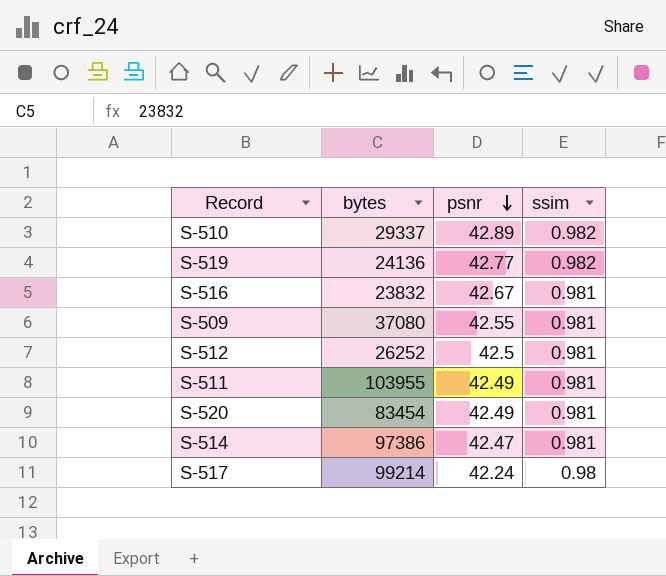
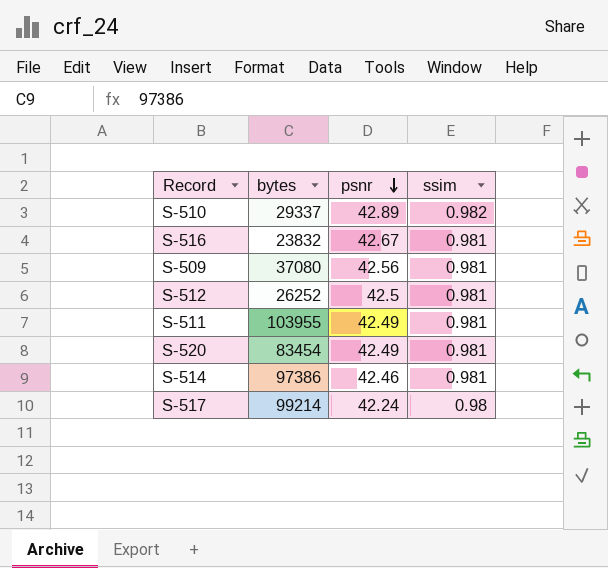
row S-519: 24136 | 42.77 | 0.982 -> none
S-509 | psnr: 42.55 -> 42.56
S-514 | psnr: 42.47 -> 42.46

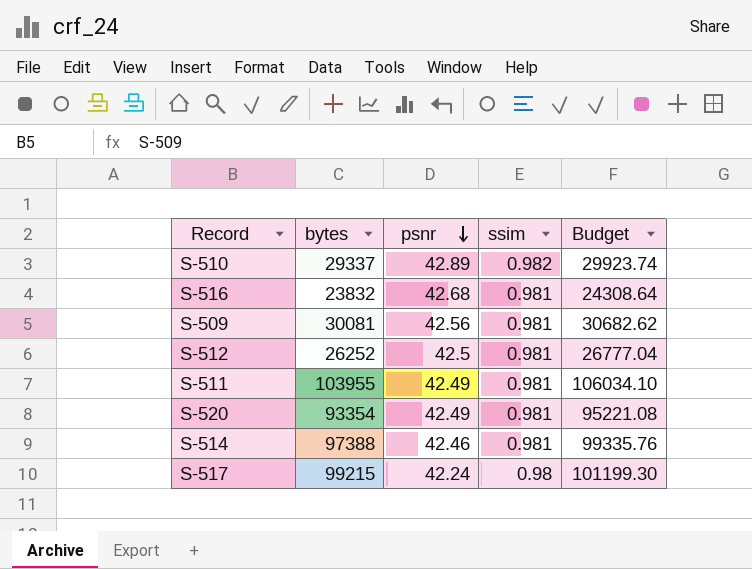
column Budget | formula: none -> [bytes] * 1.02
S-516 | psnr: 42.67 -> 42.68
S-509 | bytes: 37080 -> 30081
S-520 | bytes: 83454 -> 93354
S-514 | bytes: 97386 -> 97388
S-517 | bytes: 99214 -> 99215

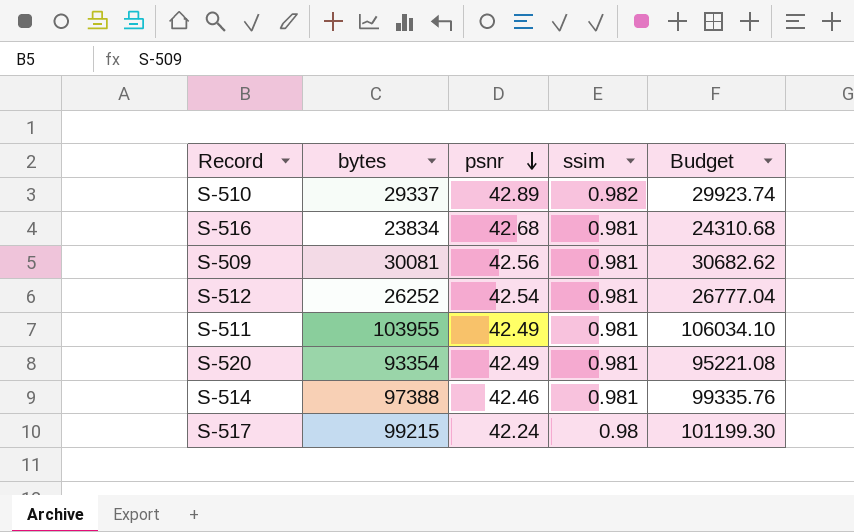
S-516 | bytes: 23832 -> 23834
S-516 | Budget: 24308.64 -> 24310.68
S-512 | psnr: 42.5 -> 42.54

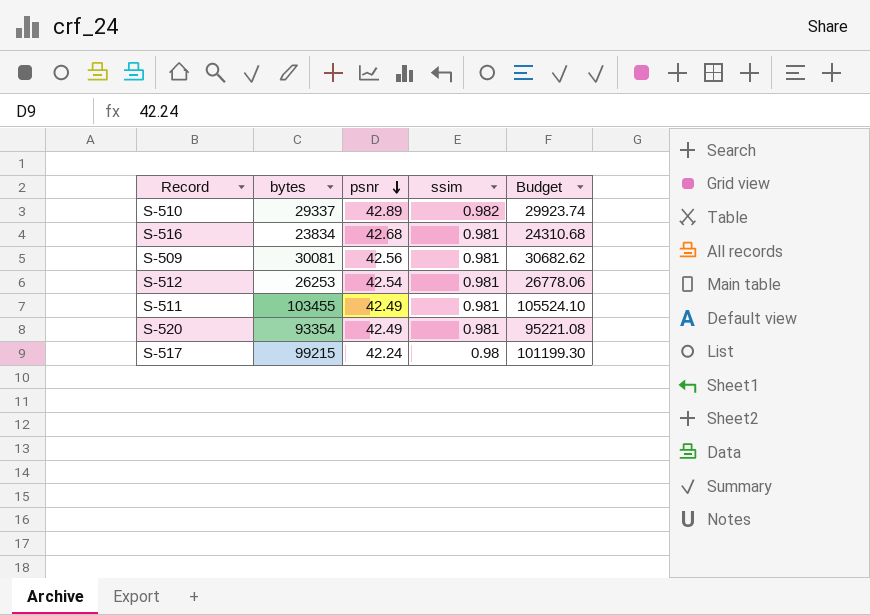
row S-514: 97388 | 42.46 | 0.981 | 99335.76 -> none
S-512 | bytes: 26252 -> 26253
S-512 | Budget: 26777.04 -> 26778.06
S-511 | bytes: 103955 -> 103455
S-511 | Budget: 106034.10 -> 105524.10

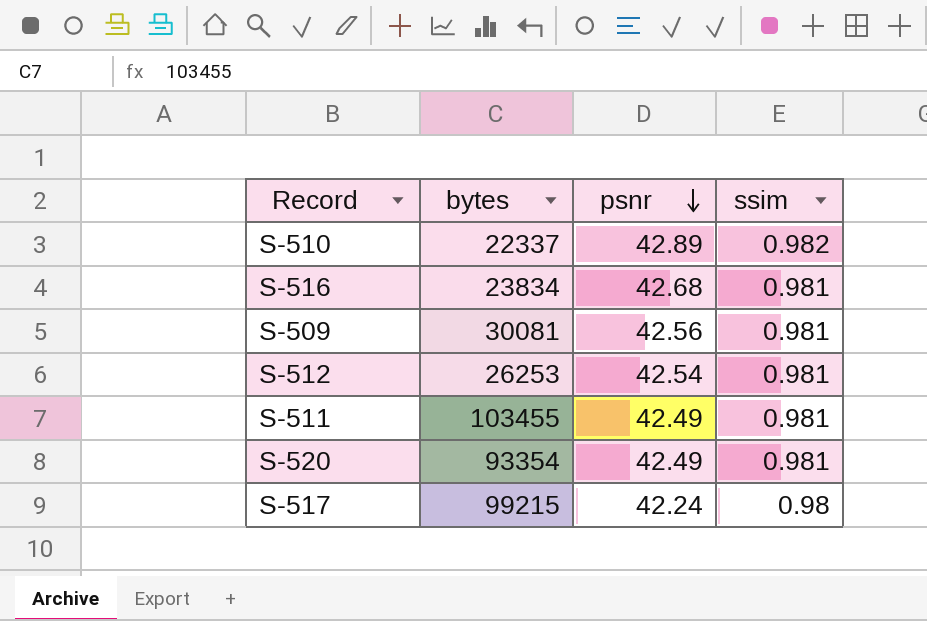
column Budget | formula: [bytes] * 1.02 -> none
S-510 | bytes: 29337 -> 22337

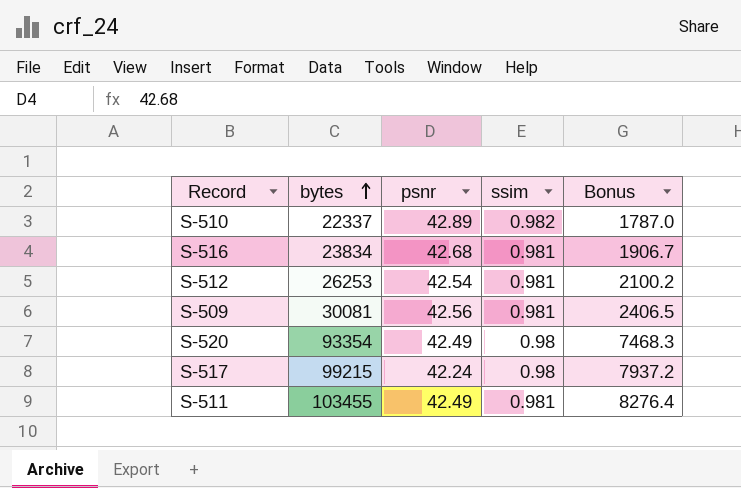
row order: psnr descending -> bytes ascending
column Bonus | formula: none -> [bytes] * 0.08
S-520 | ssim: 0.981 -> 0.98

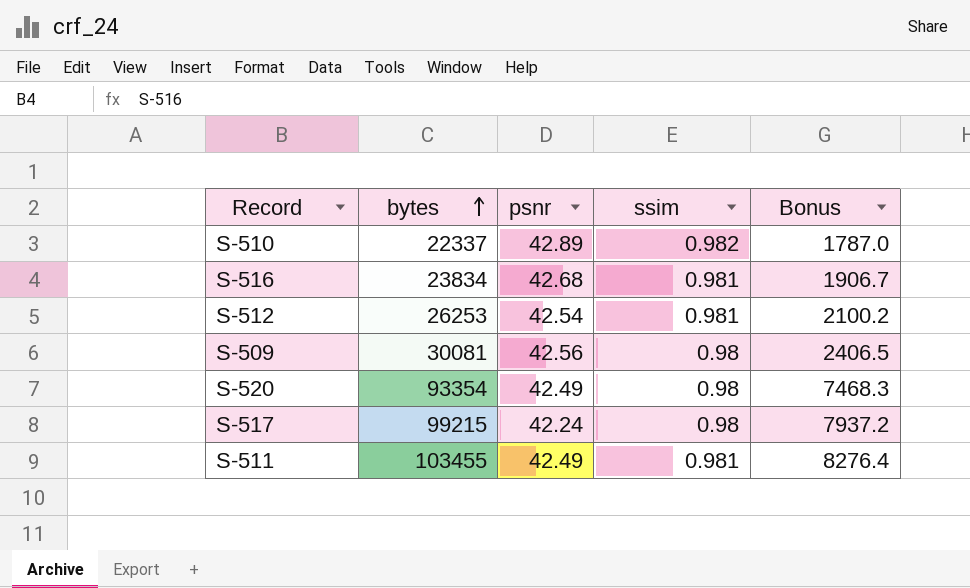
S-509 | ssim: 0.981 -> 0.98

